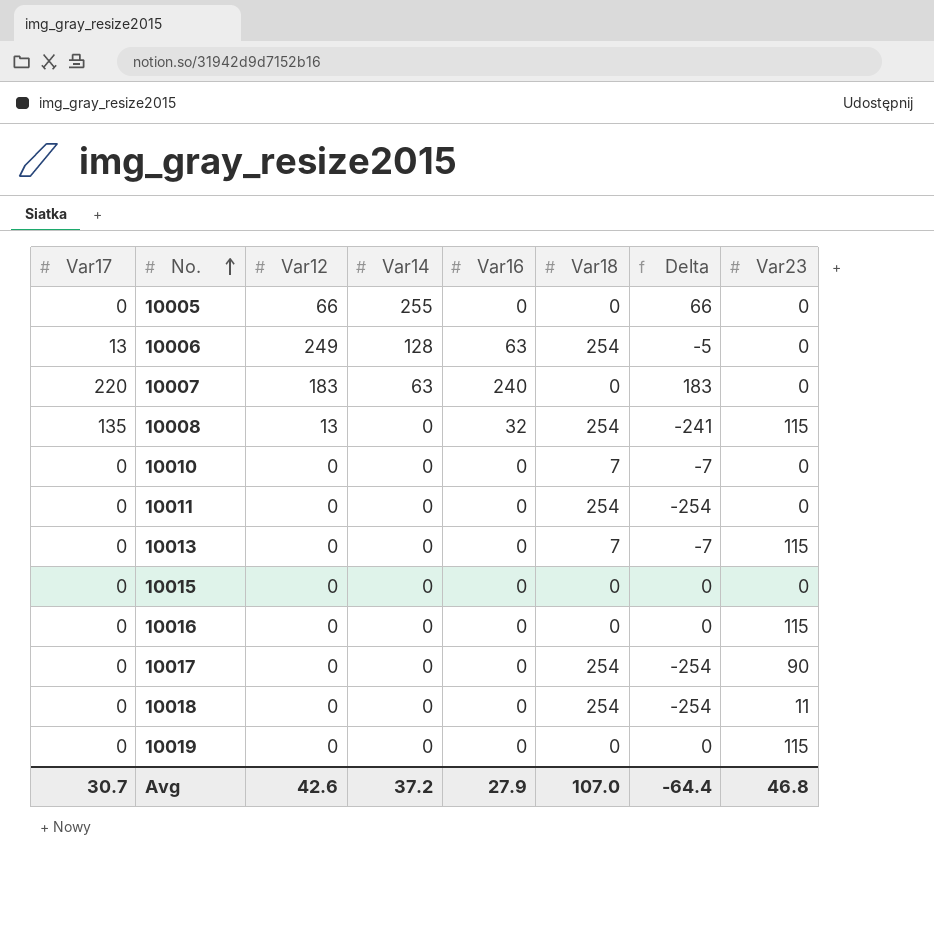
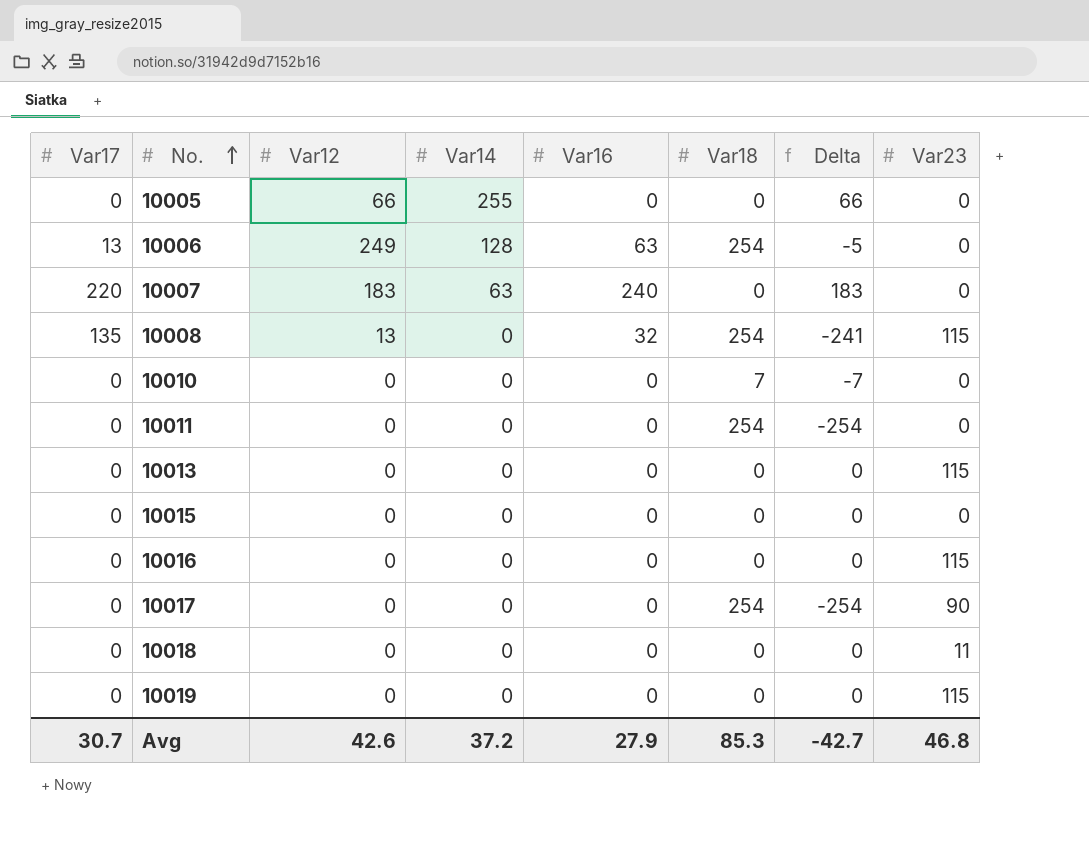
10013 | Var18: 7 -> 0
10013 | Delta: -7 -> 0
10018 | Var18: 254 -> 0
10018 | Delta: -254 -> 0
Avg | Var18: 107.0 -> 85.3
Avg | Delta: -64.4 -> -42.7

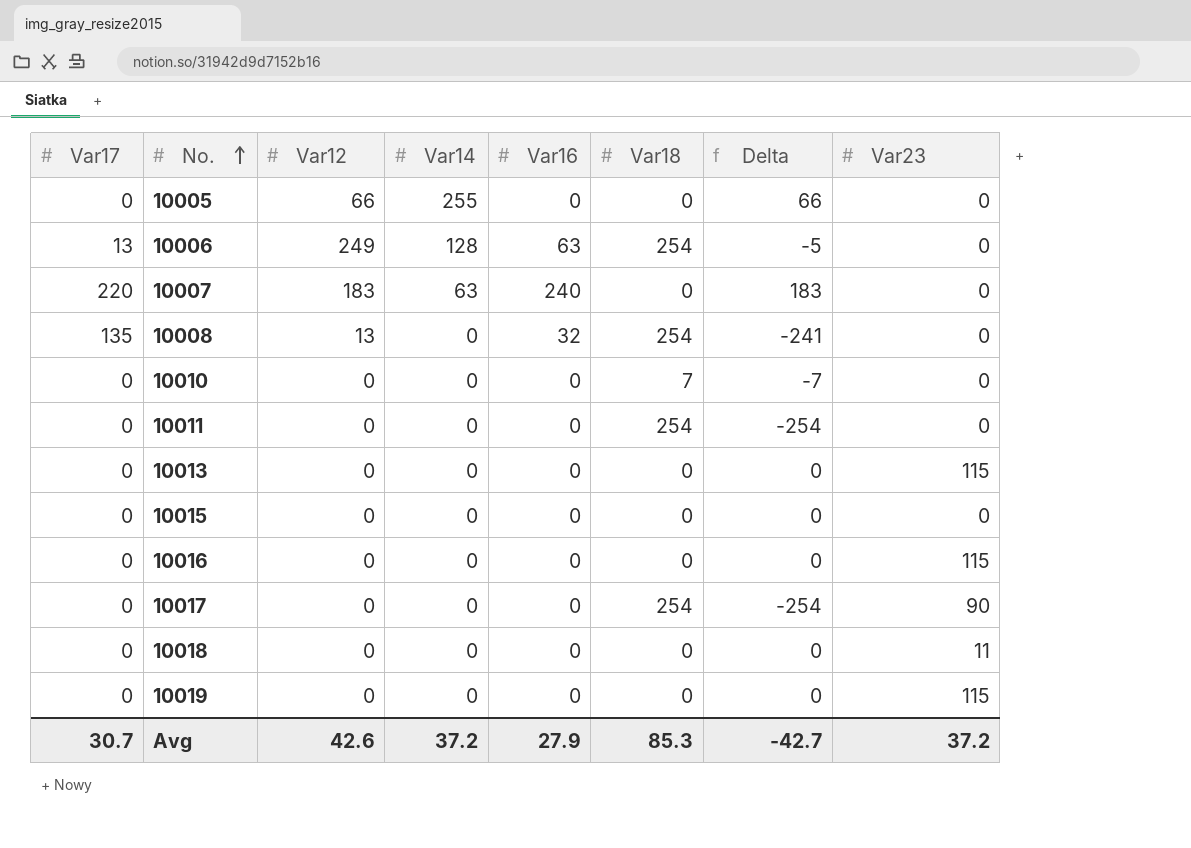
10008 | Var23: 115 -> 0
Avg | Var23: 46.8 -> 37.2

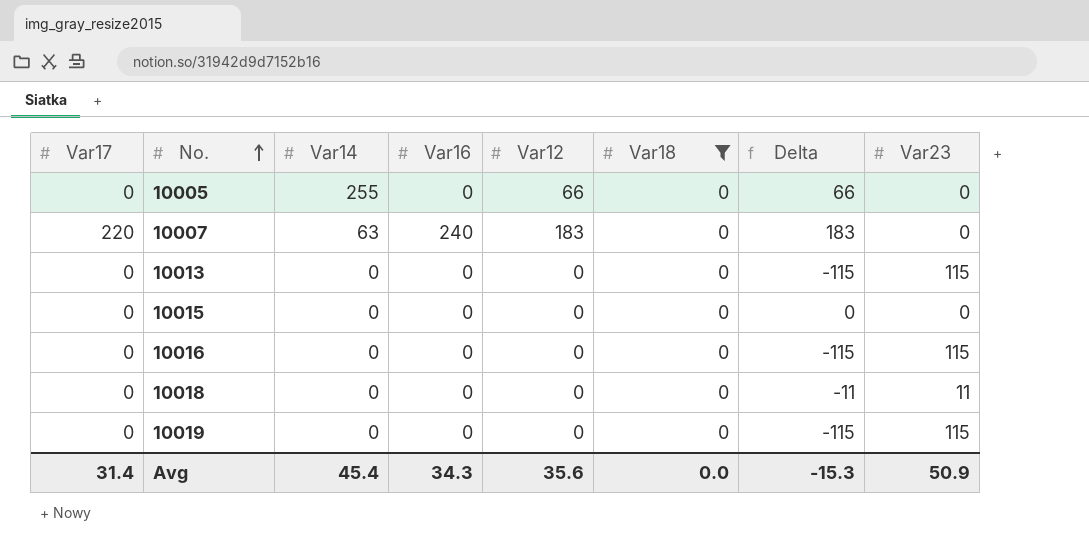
filter: none -> Var18 = 0
column Var12 | position: 3 -> 5
column Delta | formula: [Var12] - [Var18] -> [Var12] - [Var23]
Avg | Var17: 30.7 -> 31.4
Avg | Var14: 37.2 -> 45.4
Avg | Var16: 27.9 -> 34.3
Avg | Var12: 42.6 -> 35.6
Avg | Var18: 85.3 -> 0.0
Avg | Delta: -42.7 -> -15.3
Avg | Var23: 37.2 -> 50.9

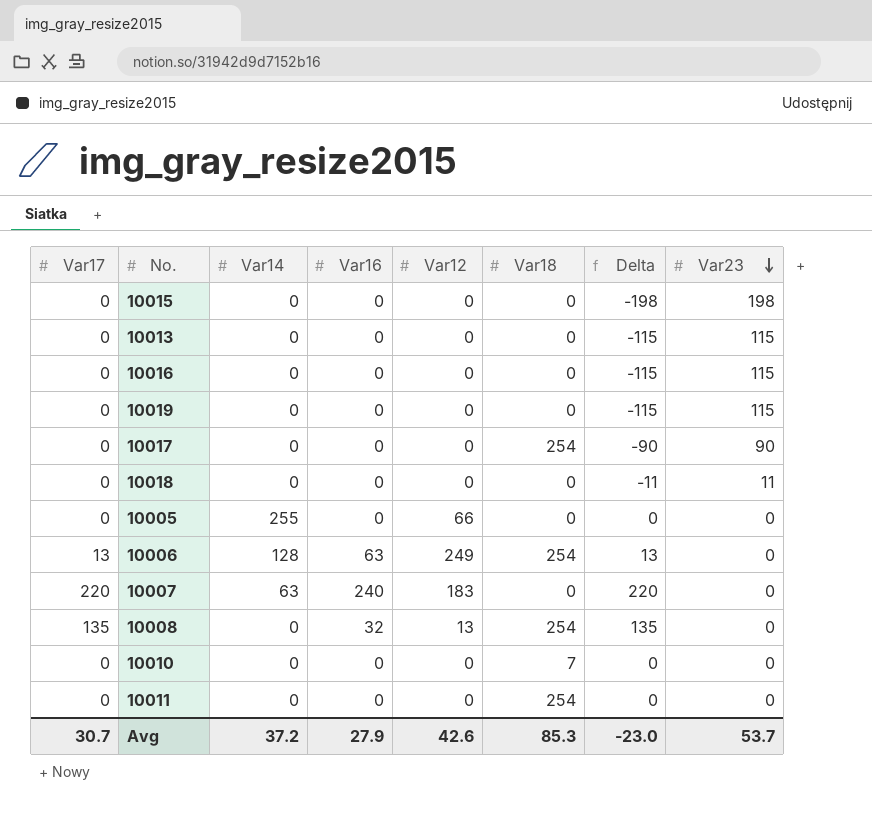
filter: Var18 = 0 -> none
row order: No. ascending -> Var23 descending
column Delta | formula: [Var12] - [Var23] -> [Var17] - [Var23]
10015 | Var23: 0 -> 198
Avg | Var17: 31.4 -> 30.7
Avg | Var14: 45.4 -> 37.2
Avg | Var16: 34.3 -> 27.9
Avg | Var12: 35.6 -> 42.6
Avg | Var18: 0.0 -> 85.3
Avg | Delta: -15.3 -> -23.0
Avg | Var23: 50.9 -> 53.7

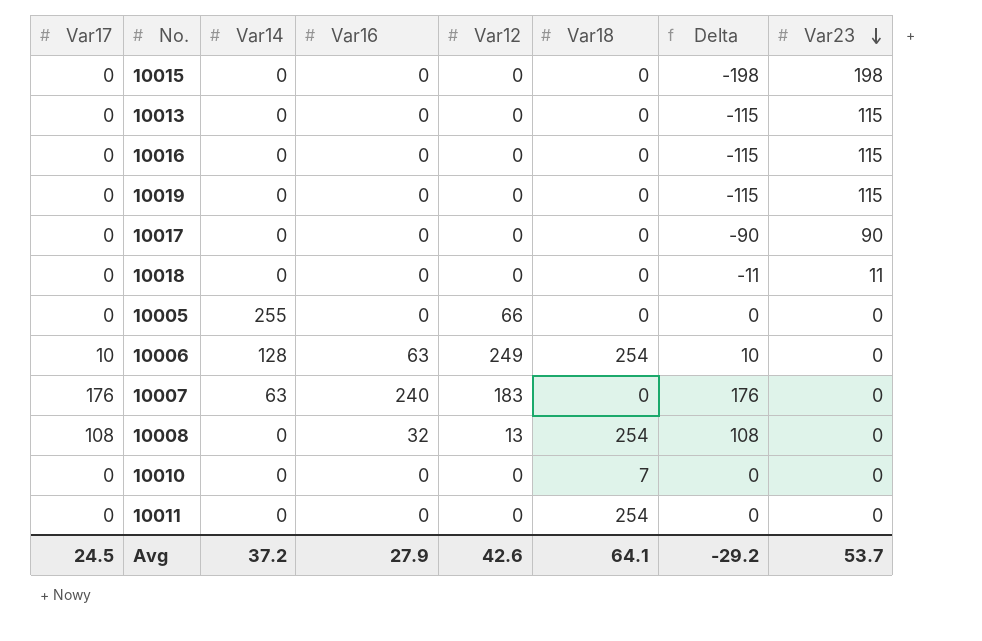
10017 | Var18: 254 -> 0
10006 | Var17: 13 -> 10
10006 | Delta: 13 -> 10
10007 | Var17: 220 -> 176
10007 | Delta: 220 -> 176
10008 | Var17: 135 -> 108
10008 | Delta: 135 -> 108
Avg | Var17: 30.7 -> 24.5
Avg | Var18: 85.3 -> 64.1
Avg | Delta: -23.0 -> -29.2

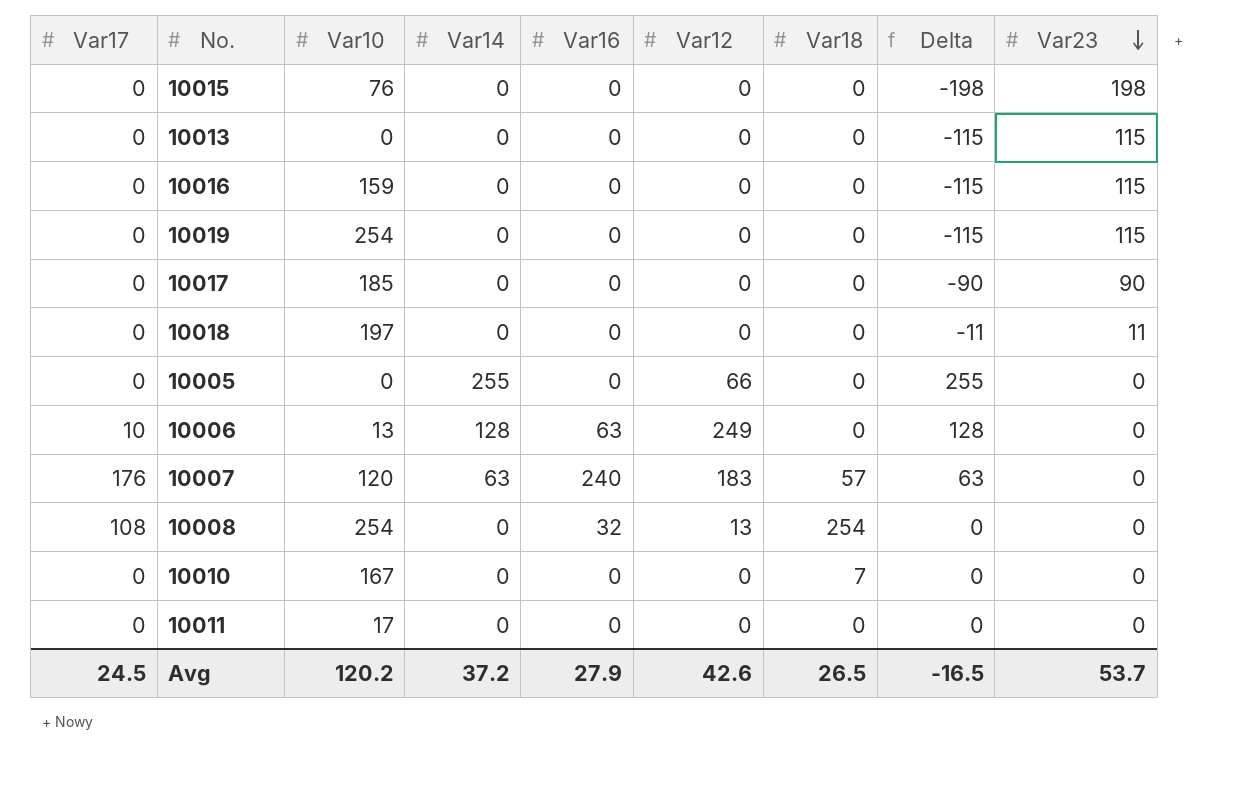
column Var10 | position: none -> 3
column Delta | formula: [Var17] - [Var23] -> [Var14] - [Var23]
10006 | Var18: 254 -> 0
10007 | Var18: 0 -> 57
10011 | Var18: 254 -> 0
Avg | Var18: 64.1 -> 26.5
Avg | Delta: -29.2 -> -16.5

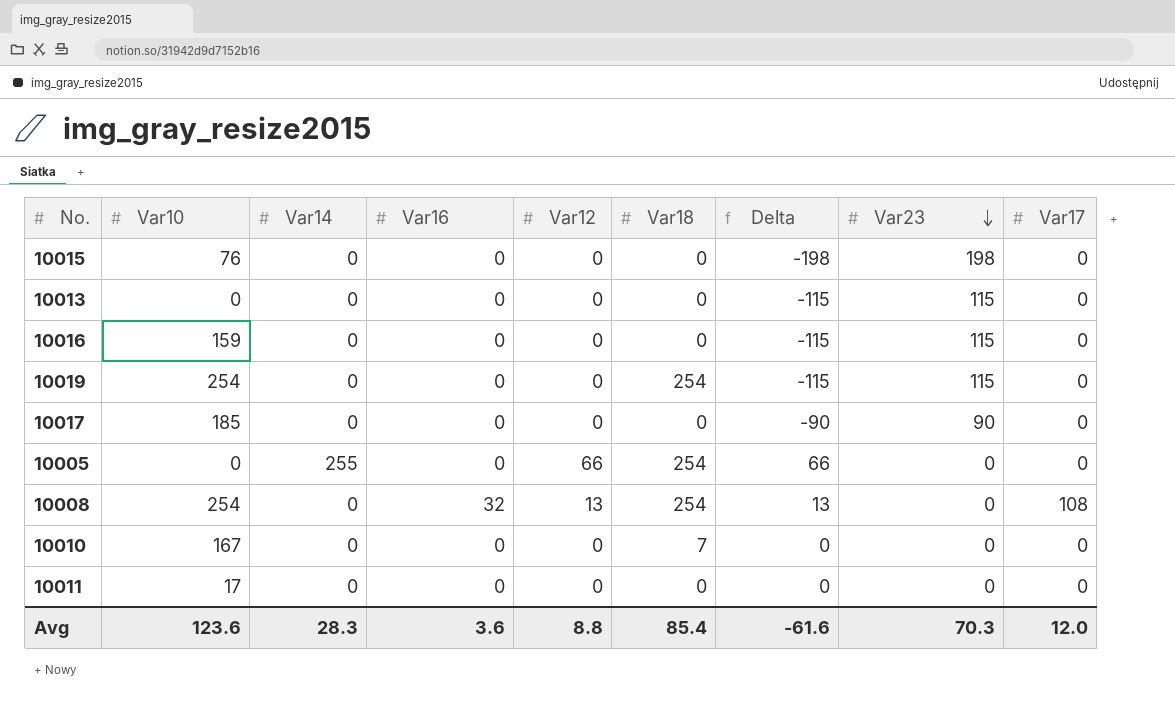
column Delta | formula: [Var14] - [Var23] -> [Var12] - [Var23]
column Var17 | position: 1 -> 9
row 10018: 0 | 197 | 0 | 0 | 0 | 0 | -11 | 11 -> none
row 10006: 10 | 13 | 128 | 63 | 249 | 0 | 128 | 0 -> none
row 10007: 176 | 120 | 63 | 240 | 183 | 57 | 63 | 0 -> none
10019 | Var18: 0 -> 254
10005 | Var18: 0 -> 254
Avg | Var10: 120.2 -> 123.6
Avg | Var14: 37.2 -> 28.3
Avg | Var16: 27.9 -> 3.6
Avg | Var12: 42.6 -> 8.8
Avg | Var18: 26.5 -> 85.4
Avg | Delta: -16.5 -> -61.6
Avg | Var23: 53.7 -> 70.3
Avg | Var17: 24.5 -> 12.0

